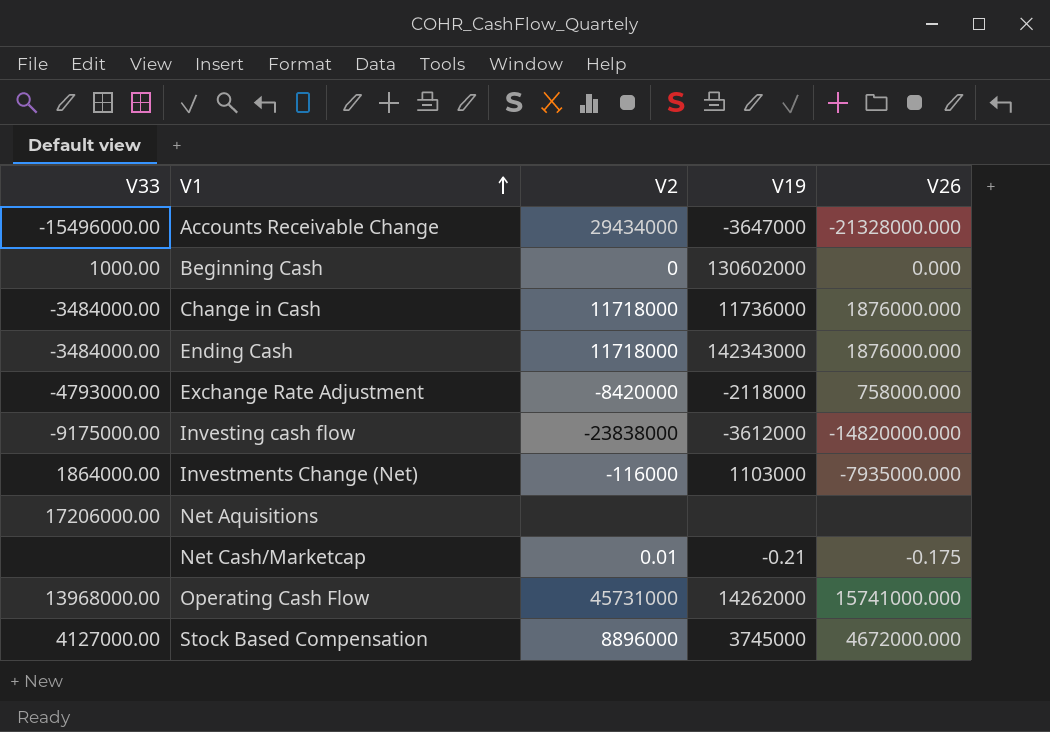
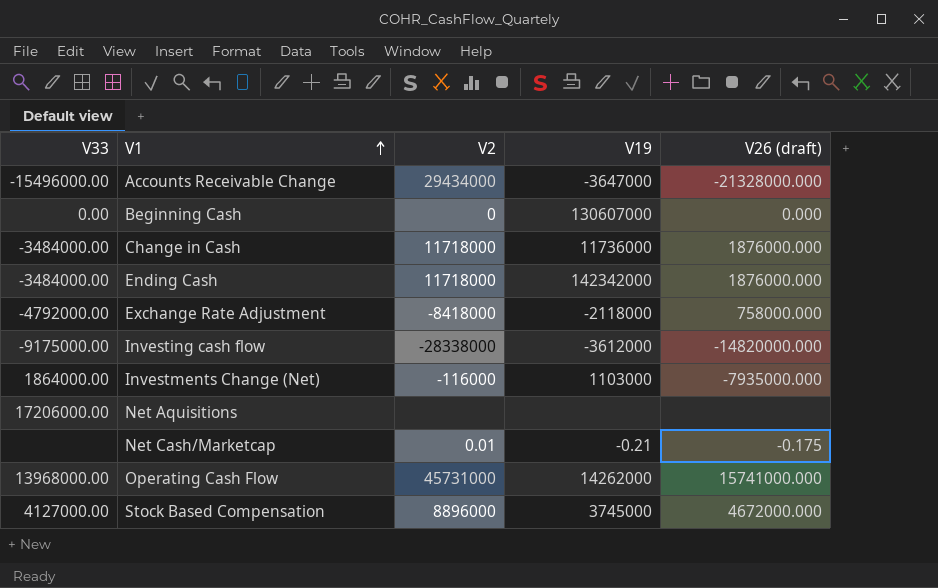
column name: V26 -> V26 (draft)
Beginning Cash | V33: 1000.00 -> 0.00
Beginning Cash | V19: 130602000 -> 130607000
Ending Cash | V19: 142343000 -> 142342000
Exchange Rate Adjustment | V33: -4793000.00 -> -4792000.00
Exchange Rate Adjustment | V2: -8420000 -> -8418000
Investing cash flow | V2: -23838000 -> -28338000

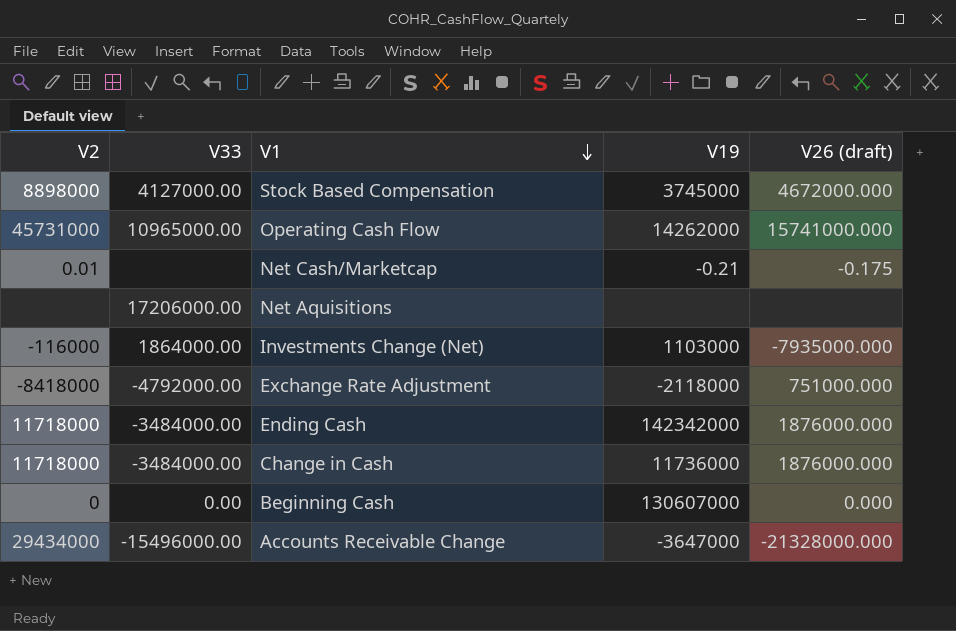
row order: V1 ascending -> V1 descending
column V2 | position: 3 -> 1
row Investing cash flow: -9175000.00 | -28338000 | -3612000 | -14820000.000 -> none
Stock Based Compensation | V2: 8896000 -> 8898000
Operating Cash Flow | V33: 13968000.00 -> 10965000.00
Exchange Rate Adjustment | V26 (draft): 758000.000 -> 751000.000

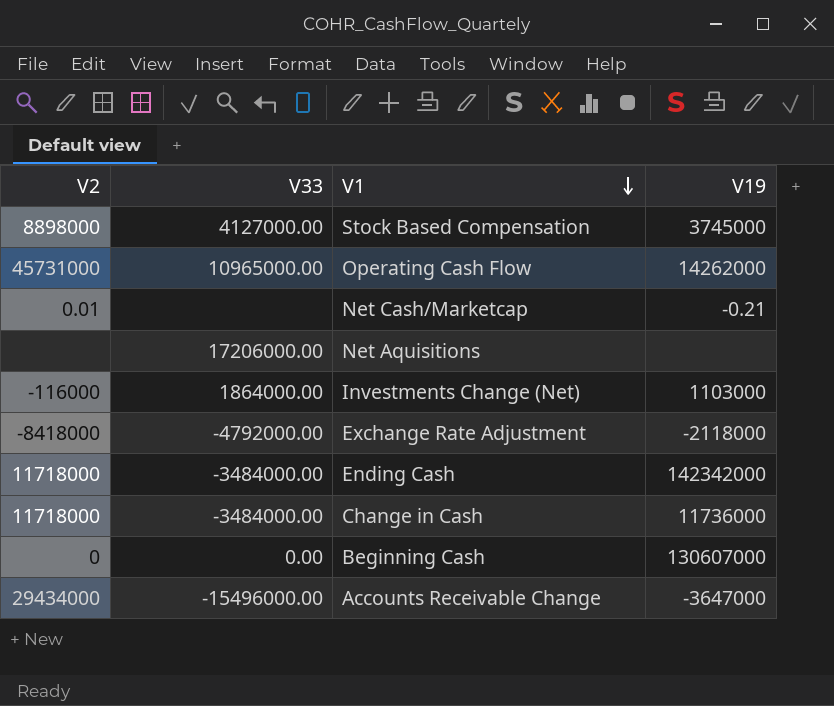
column V26 (draft) | position: 5 -> none

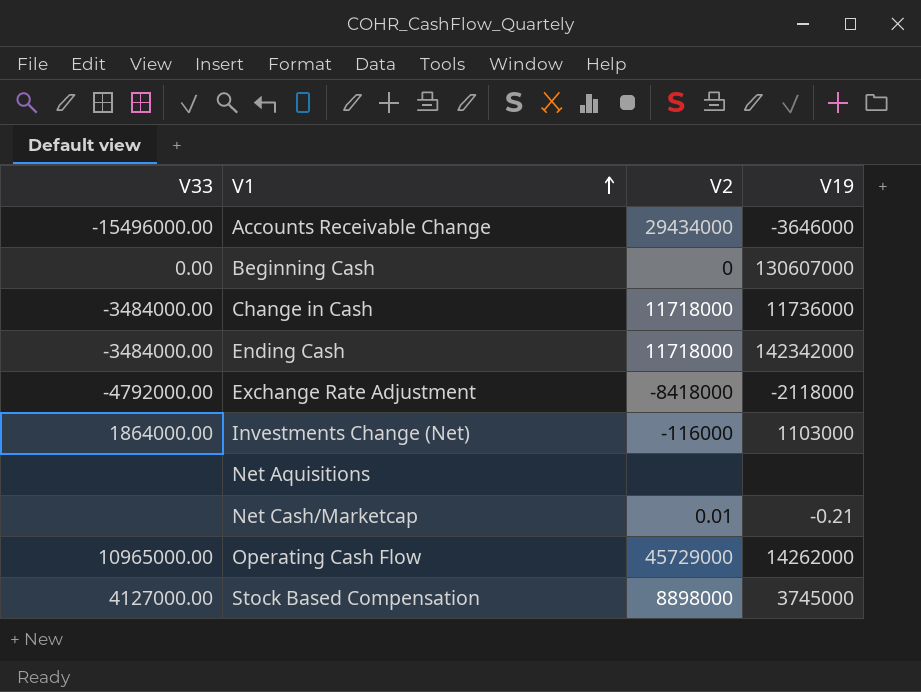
row order: V1 descending -> V1 ascending
column V2 | position: 1 -> 3
Accounts Receivable Change | V19: -3647000 -> -3646000
Net Aquisitions | V33: 17206000.00 -> none
Operating Cash Flow | V2: 45731000 -> 45729000

